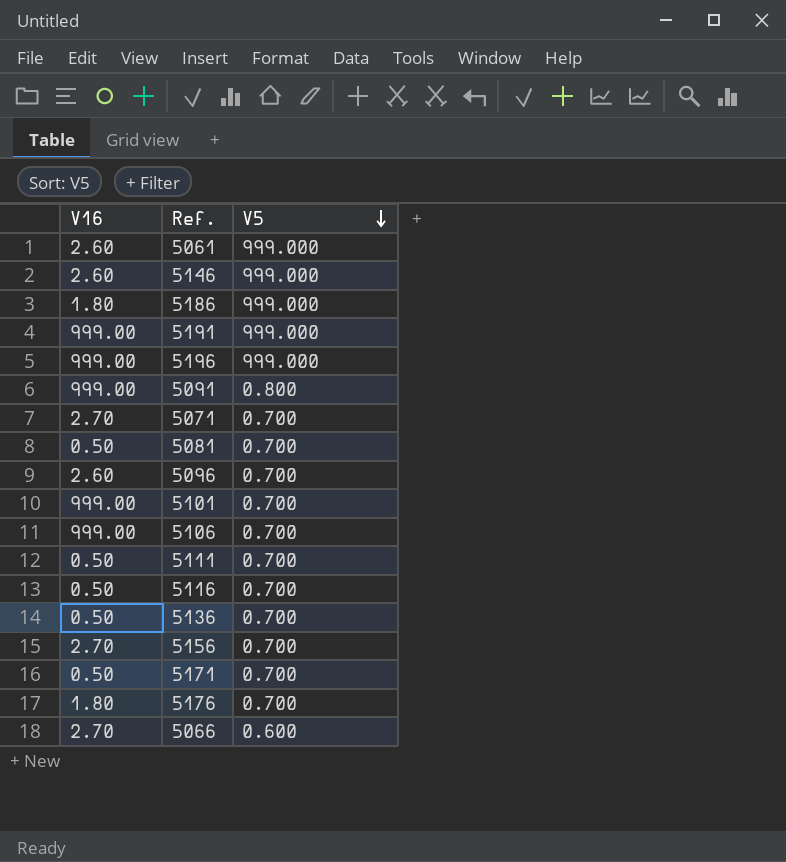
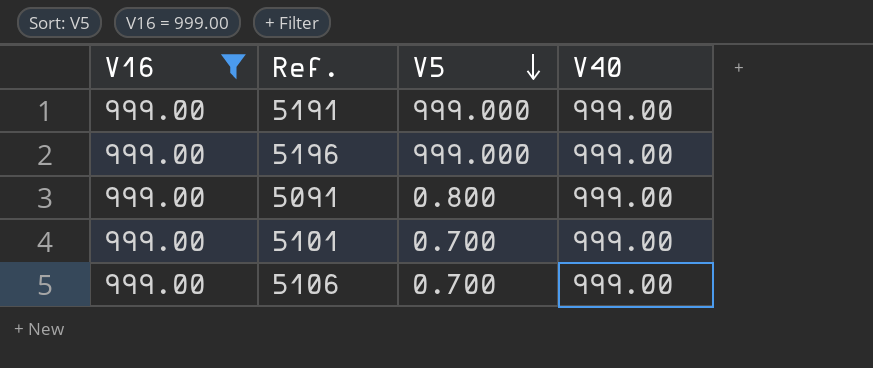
filter: none -> V16 = 999.00
column V40 | position: none -> 4

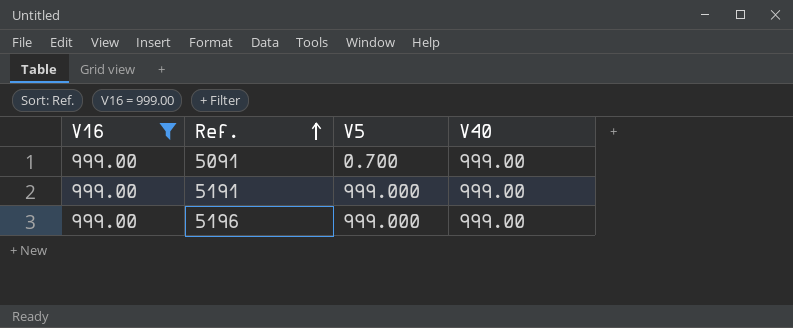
row order: V5 descending -> Ref. ascending
row 5101: 999.00 | 0.700 | 999.00 -> none
row 5106: 999.00 | 0.700 | 999.00 -> none
5091 | V5: 0.800 -> 0.700

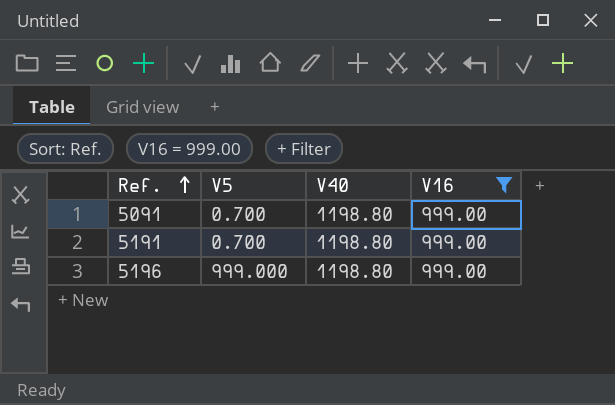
column V16 | position: 1 -> 4
5091 | V40: 999.00 -> 1198.80
5191 | V5: 999.000 -> 0.700
5191 | V40: 999.00 -> 1198.80
5196 | V40: 999.00 -> 1198.80

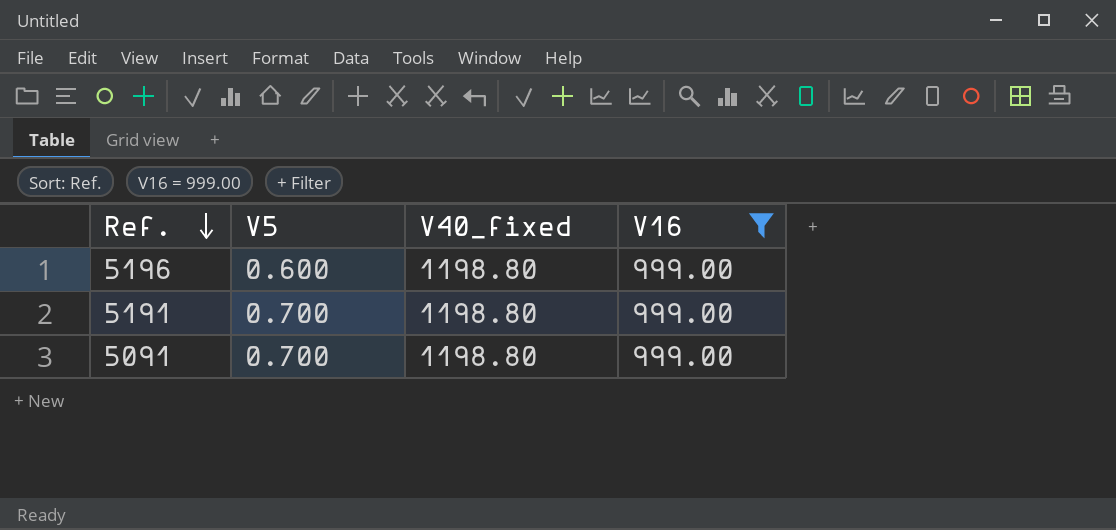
row order: Ref. ascending -> Ref. descending
column name: V40 -> V40_fixed
5196 | V5: 999.000 -> 0.600

